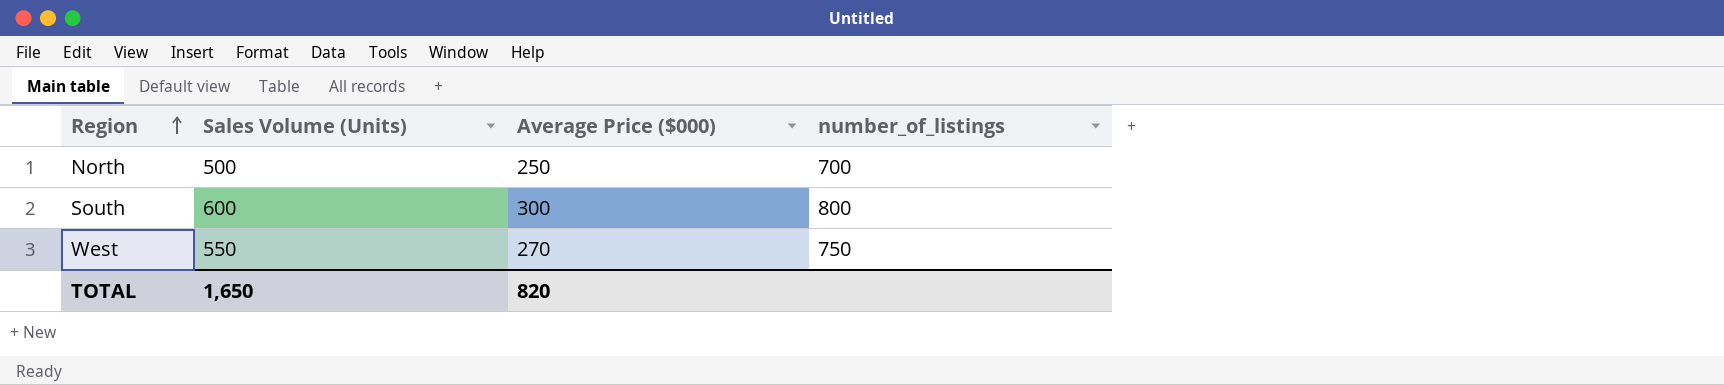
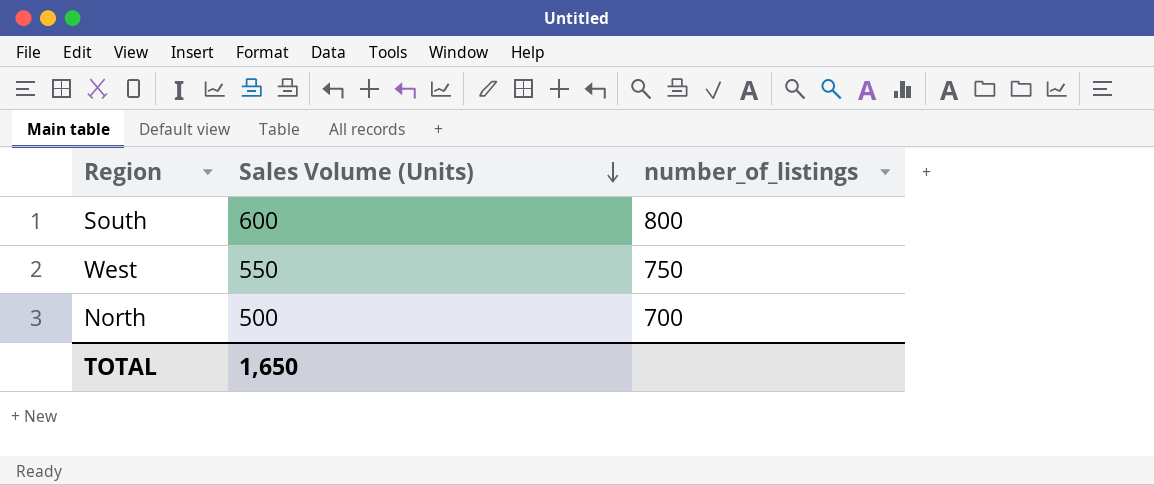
row order: Region ascending -> Sales Volume (Units) descending
column Average Price ($000) | position: 3 -> none

